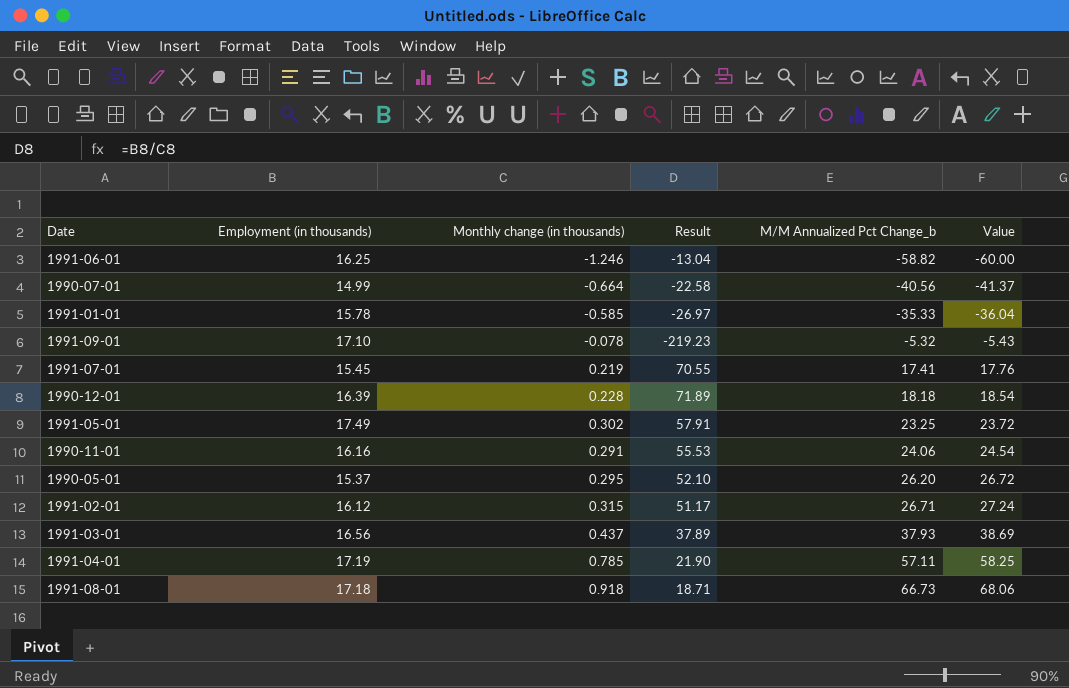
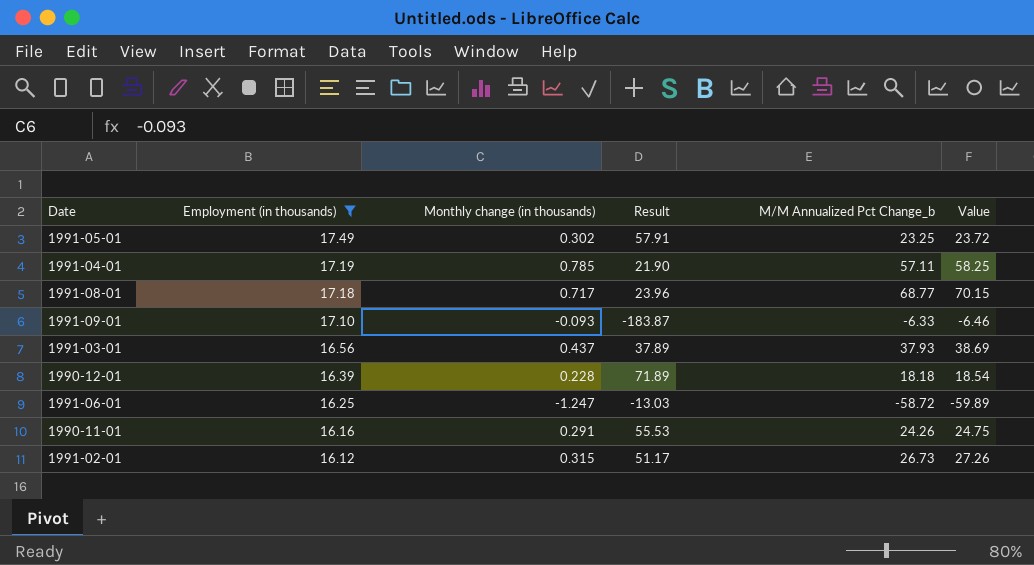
filter: none -> Employment (in thousands) >= 16.12
row order: M/M Annualized Pct Change_b ascending -> Employment (in thousands) descending
1991-08-01 | Monthly change (in thousands): 0.918 -> 0.717
1991-08-01 | Result: 18.71 -> 23.96
1991-08-01 | M/M Annualized Pct Change_b: 66.73 -> 68.77
1991-08-01 | Value: 68.06 -> 70.15
1991-09-01 | Monthly change (in thousands): -0.078 -> -0.093
1991-09-01 | Result: -219.23 -> -183.87
1991-09-01 | M/M Annualized Pct Change_b: -5.32 -> -6.33
1991-09-01 | Value: -5.43 -> -6.46
1991-06-01 | Monthly change (in thousands): -1.246 -> -1.247
1991-06-01 | Result: -13.04 -> -13.03
1991-06-01 | M/M Annualized Pct Change_b: -58.82 -> -58.72
1991-06-01 | Value: -60.00 -> -59.89
1990-11-01 | M/M Annualized Pct Change_b: 24.06 -> 24.26
1990-11-01 | Value: 24.54 -> 24.75
1991-02-01 | M/M Annualized Pct Change_b: 26.71 -> 26.73
1991-02-01 | Value: 27.24 -> 27.26

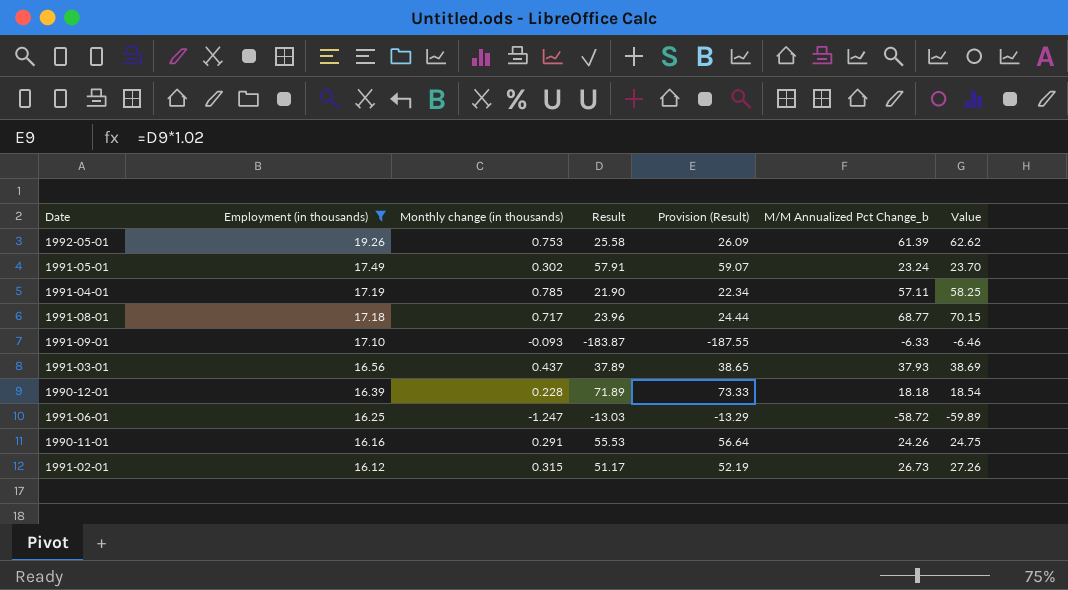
column Provision (Result) | formula: none -> [Result] * 1.02
row 1992-05-01: none -> 19.26 | 0.753 | 25.58 | 26.09 | 61.39 | 62.62
1991-05-01 | M/M Annualized Pct Change_b: 23.25 -> 23.24
1991-05-01 | Value: 23.72 -> 23.70

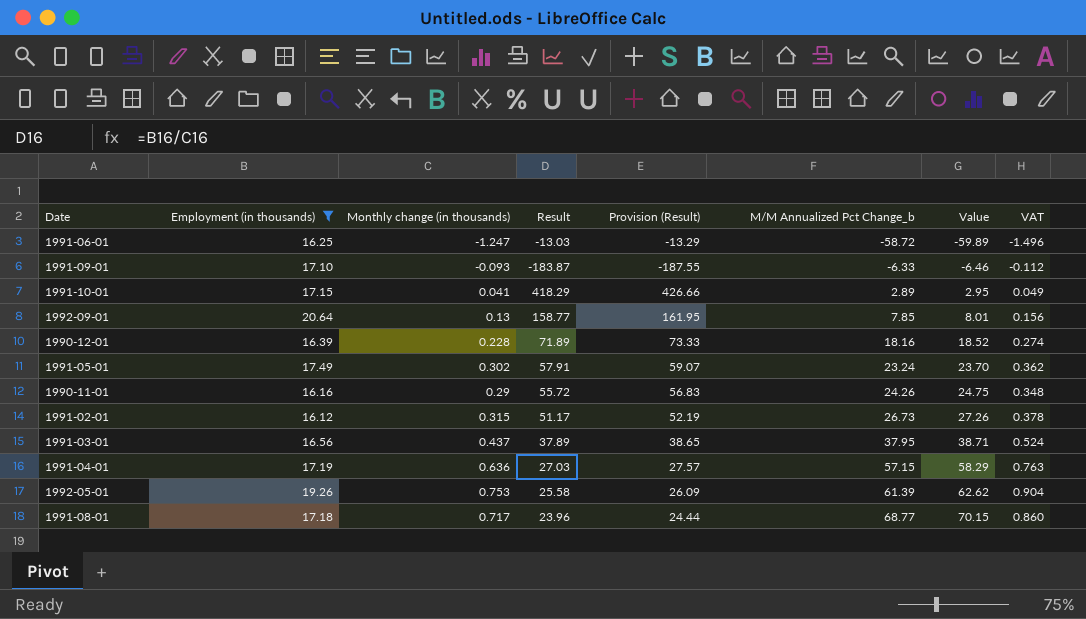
row order: Employment (in thousands) descending -> M/M Annualized Pct Change_b ascending
column VAT | formula: none -> [Monthly change (in thousands)] * 1.2
row 1991-10-01: none -> 17.15 | 0.041 | 418.29 | 426.66 | 2.89 | 2.95 | 0.049
row 1992-09-01: none -> 20.64 | 0.13 | 158.77 | 161.95 | 7.85 | 8.01 | 0.156
1990-12-01 | M/M Annualized Pct Change_b: 18.18 -> 18.16
1990-12-01 | Value: 18.54 -> 18.52
1990-11-01 | Monthly change (in thousands): 0.291 -> 0.29
1990-11-01 | Result: 55.53 -> 55.72
1990-11-01 | Provision (Result): 56.64 -> 56.83
1991-03-01 | M/M Annualized Pct Change_b: 37.93 -> 37.95
1991-03-01 | Value: 38.69 -> 38.71
1991-04-01 | Monthly change (in thousands): 0.785 -> 0.636
1991-04-01 | Result: 21.90 -> 27.03
1991-04-01 | Provision (Result): 22.34 -> 27.57
1991-04-01 | M/M Annualized Pct Change_b: 57.11 -> 57.15
1991-04-01 | Value: 58.25 -> 58.29

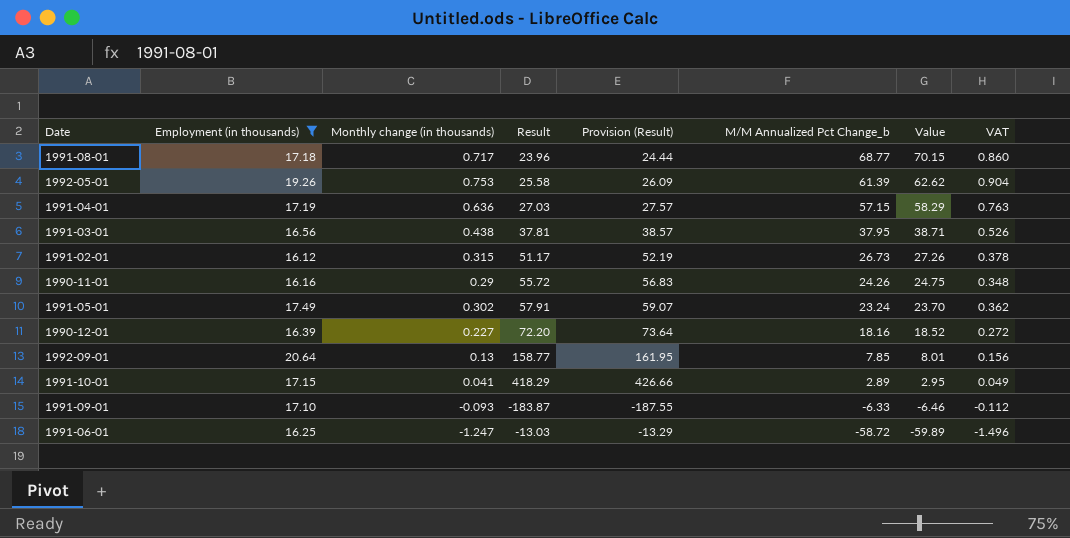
row order: M/M Annualized Pct Change_b ascending -> M/M Annualized Pct Change_b descending
1991-03-01 | Monthly change (in thousands): 0.437 -> 0.438
1991-03-01 | Result: 37.89 -> 37.81
1991-03-01 | Provision (Result): 38.65 -> 38.57
1991-03-01 | VAT: 0.524 -> 0.526
1990-12-01 | Monthly change (in thousands): 0.228 -> 0.227
1990-12-01 | Result: 71.89 -> 72.20
1990-12-01 | Provision (Result): 73.33 -> 73.64
1990-12-01 | VAT: 0.274 -> 0.272

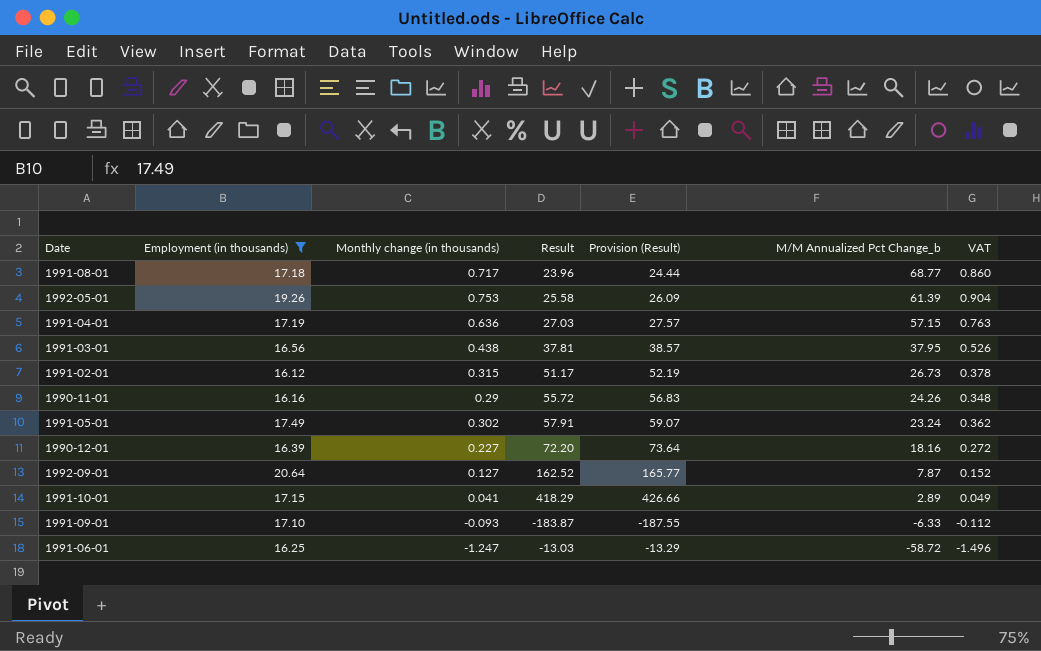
column Value | formula: [M/M Annualized Pct Change_b] * 1.02 -> none
1992-09-01 | Monthly change (in thousands): 0.13 -> 0.127
1992-09-01 | Result: 158.77 -> 162.52
1992-09-01 | Provision (Result): 161.95 -> 165.77
1992-09-01 | M/M Annualized Pct Change_b: 7.85 -> 7.87
1992-09-01 | VAT: 0.156 -> 0.152

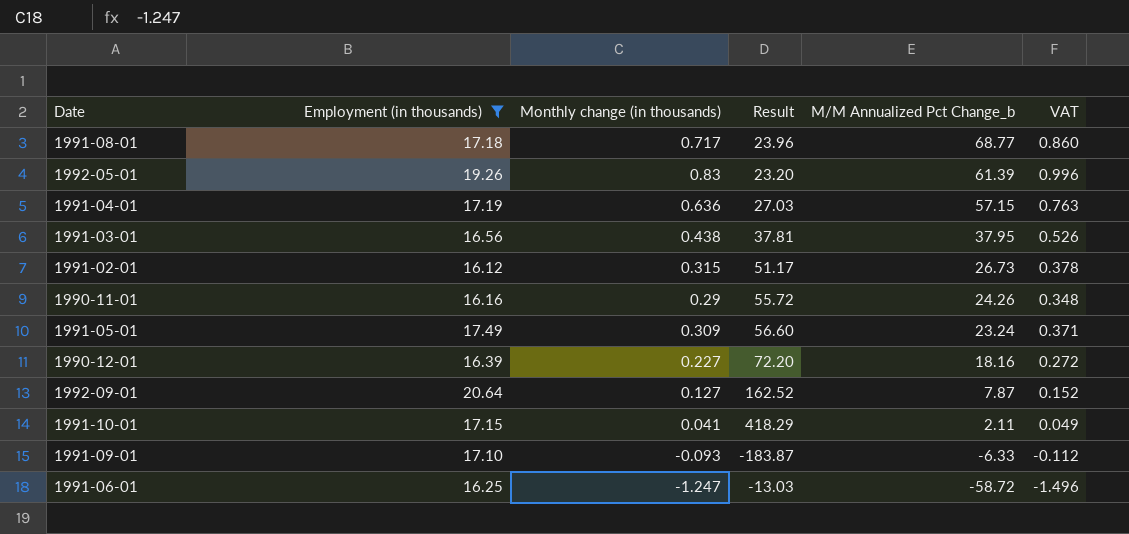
column Provision (Result) | formula: [Result] * 1.02 -> none
1992-05-01 | Monthly change (in thousands): 0.753 -> 0.83
1992-05-01 | Result: 25.58 -> 23.20
1992-05-01 | VAT: 0.904 -> 0.996
1991-05-01 | Monthly change (in thousands): 0.302 -> 0.309
1991-05-01 | Result: 57.91 -> 56.60
1991-05-01 | VAT: 0.362 -> 0.371
1991-10-01 | M/M Annualized Pct Change_b: 2.89 -> 2.11

